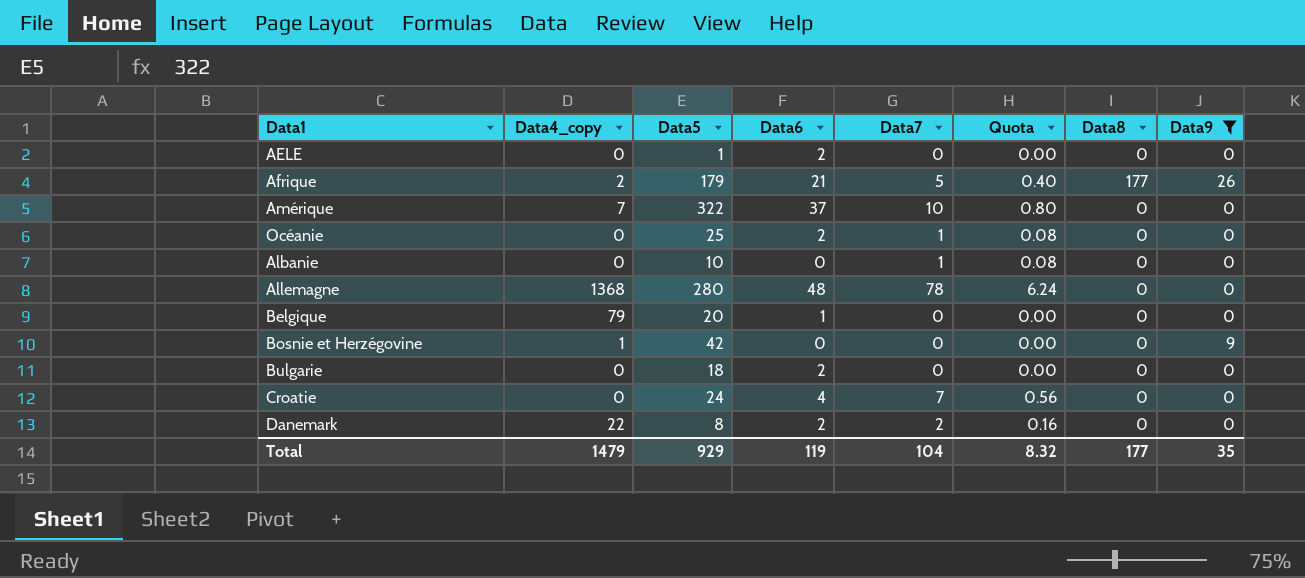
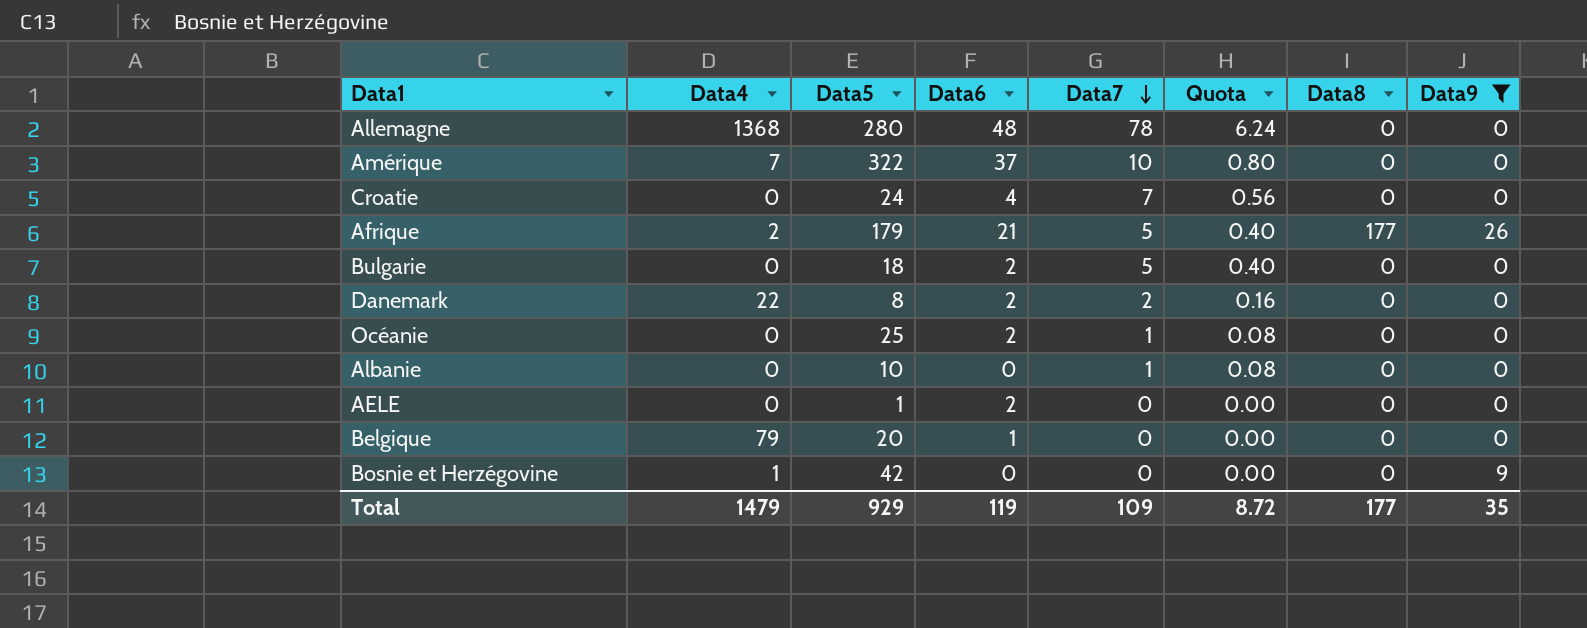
row order: none -> Data7 descending
column name: Data4_copy -> Data4
Bulgarie | Data7: 0 -> 5
Bulgarie | Quota: 0.00 -> 0.40
Total | Data7: 104 -> 109
Total | Quota: 8.32 -> 8.72

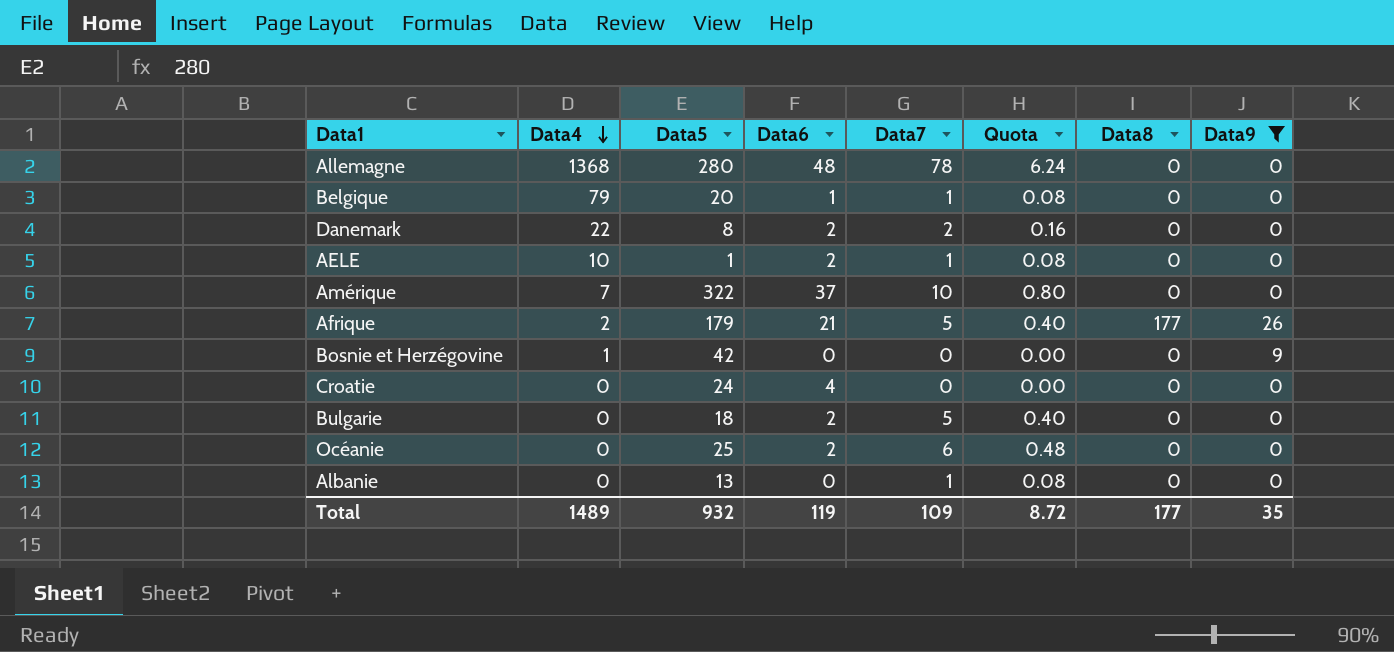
row order: Data7 descending -> Data4 descending
Belgique | Data7: 0 -> 1
Belgique | Quota: 0.00 -> 0.08
AELE | Data4: 0 -> 10
AELE | Data7: 0 -> 1
AELE | Quota: 0.00 -> 0.08
Croatie | Data7: 7 -> 0
Croatie | Quota: 0.56 -> 0.00
Océanie | Data7: 1 -> 6
Océanie | Quota: 0.08 -> 0.48
Albanie | Data5: 10 -> 13
Total | Data4: 1479 -> 1489
Total | Data5: 929 -> 932

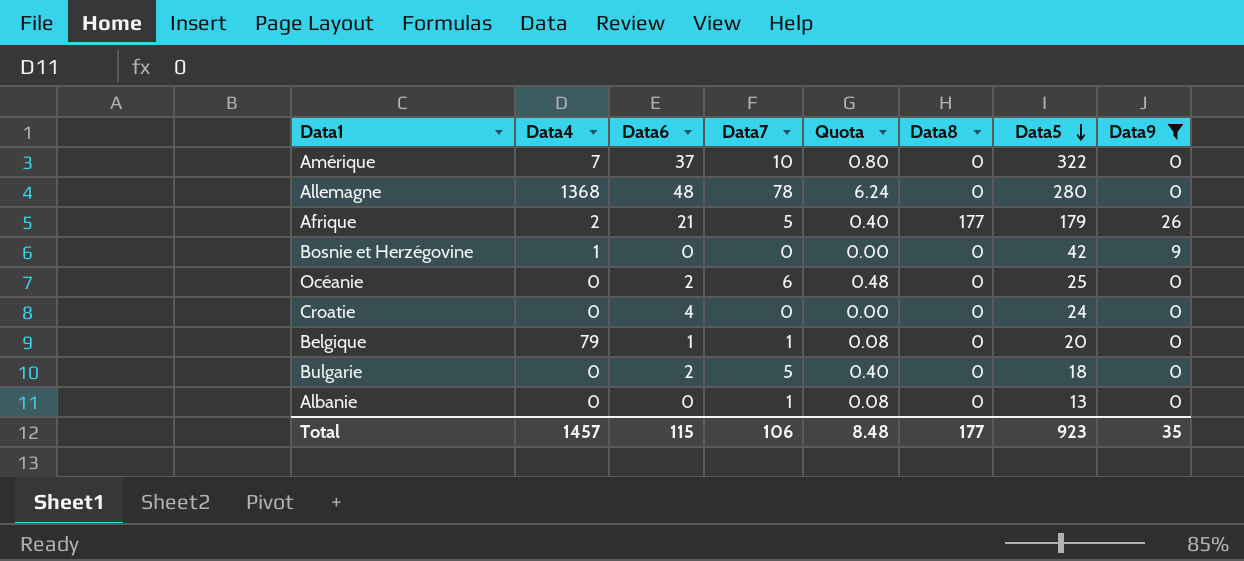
row order: Data4 descending -> Data5 descending
column Data5 | position: 3 -> 7
row Danemark: 22 | 8 | 2 | 2 | 0.16 | 0 | 0 -> none
row AELE: 10 | 1 | 2 | 1 | 0.08 | 0 | 0 -> none
Total | Data4: 1489 -> 1457
Total | Data6: 119 -> 115
Total | Data7: 109 -> 106
Total | Quota: 8.72 -> 8.48
Total | Data5: 932 -> 923

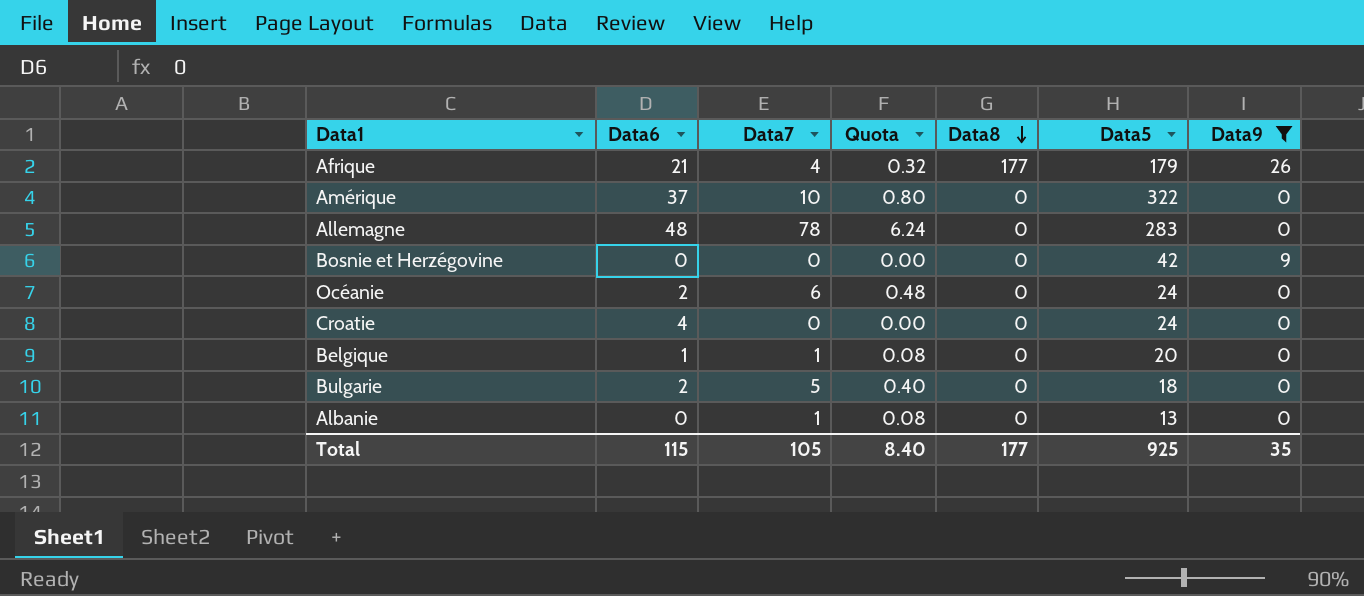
row order: Data5 descending -> Data8 descending
column Data4 | position: 2 -> none
Afrique | Data7: 5 -> 4
Afrique | Quota: 0.40 -> 0.32
Allemagne | Data5: 280 -> 283
Océanie | Data5: 25 -> 24
Total | Data7: 106 -> 105
Total | Quota: 8.48 -> 8.40
Total | Data5: 923 -> 925

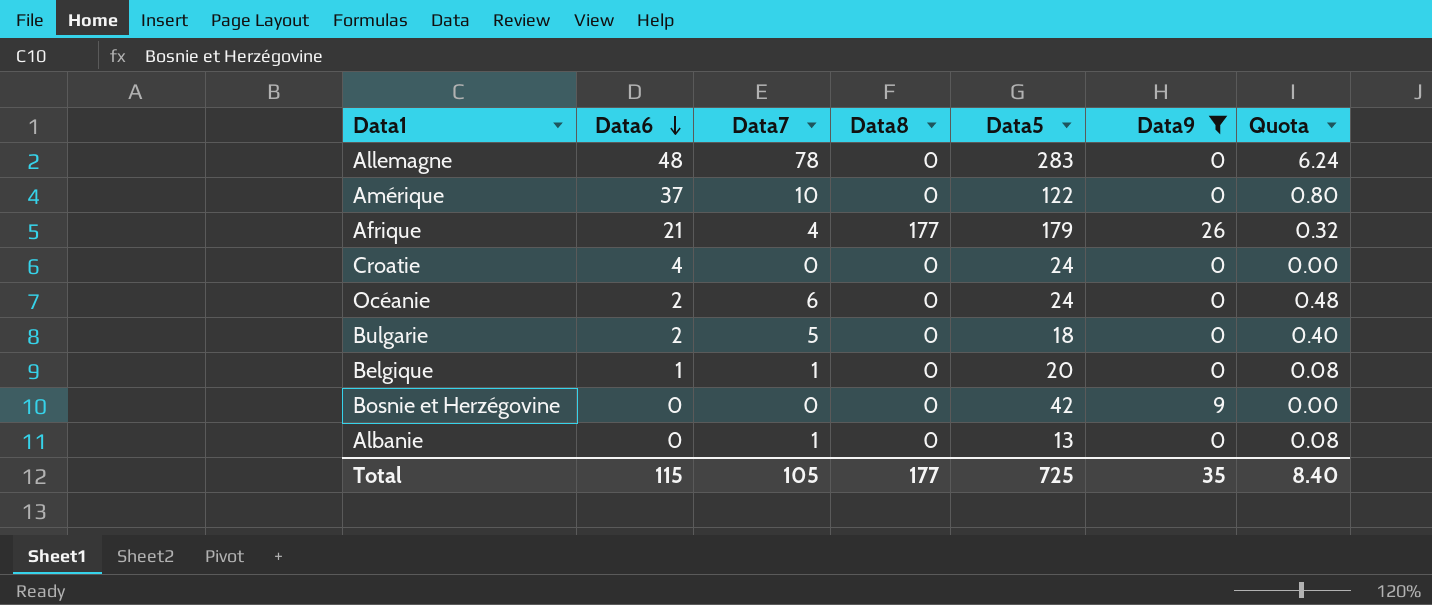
row order: Data8 descending -> Data6 descending
column Quota | position: 4 -> 7
Amérique | Data5: 322 -> 122
Total | Data5: 925 -> 725

